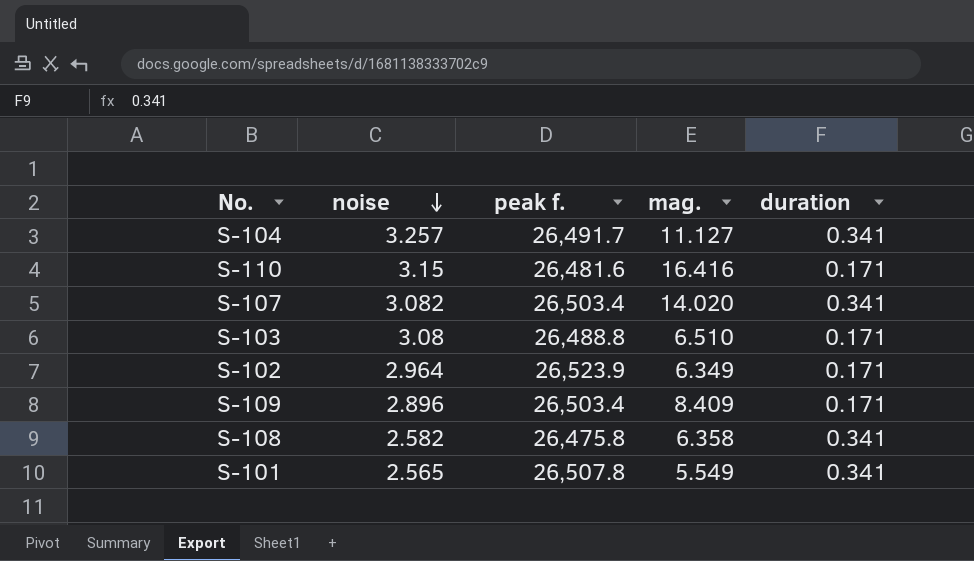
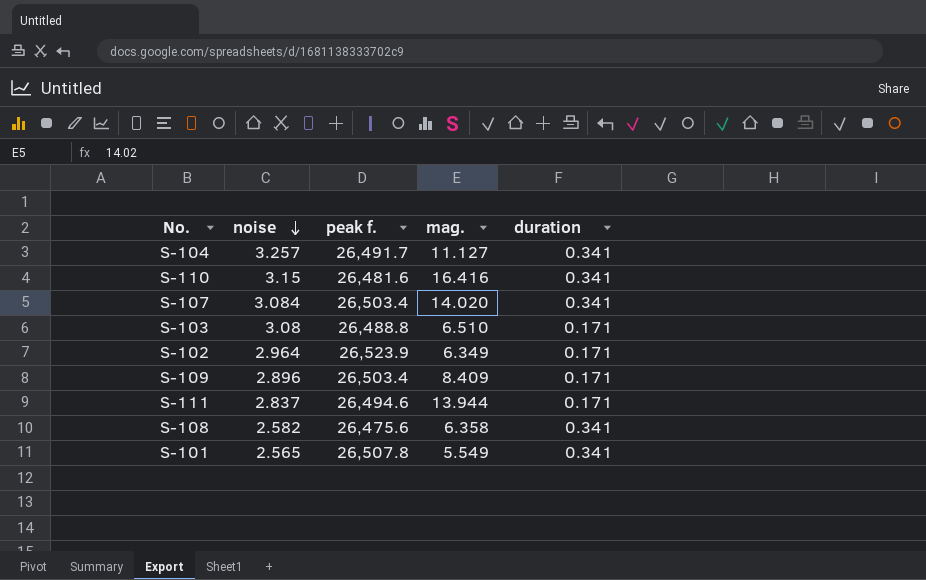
S-110 | duration: 0.171 -> 0.341
S-107 | noise: 3.082 -> 3.084
row S-111: none -> 2.837 | 26,494.6 | 13.944 | 0.171
S-108 | peak f.: 26,475.8 -> 26,475.6

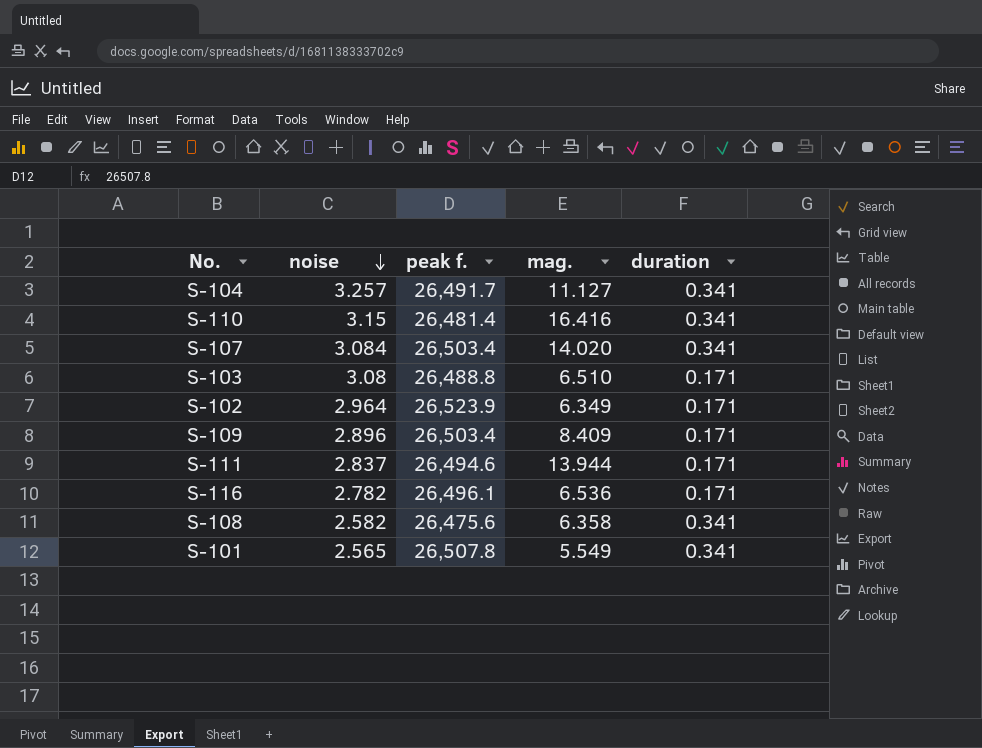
S-110 | peak f.: 26,481.6 -> 26,481.4
row S-116: none -> 2.782 | 26,496.1 | 6.536 | 0.171

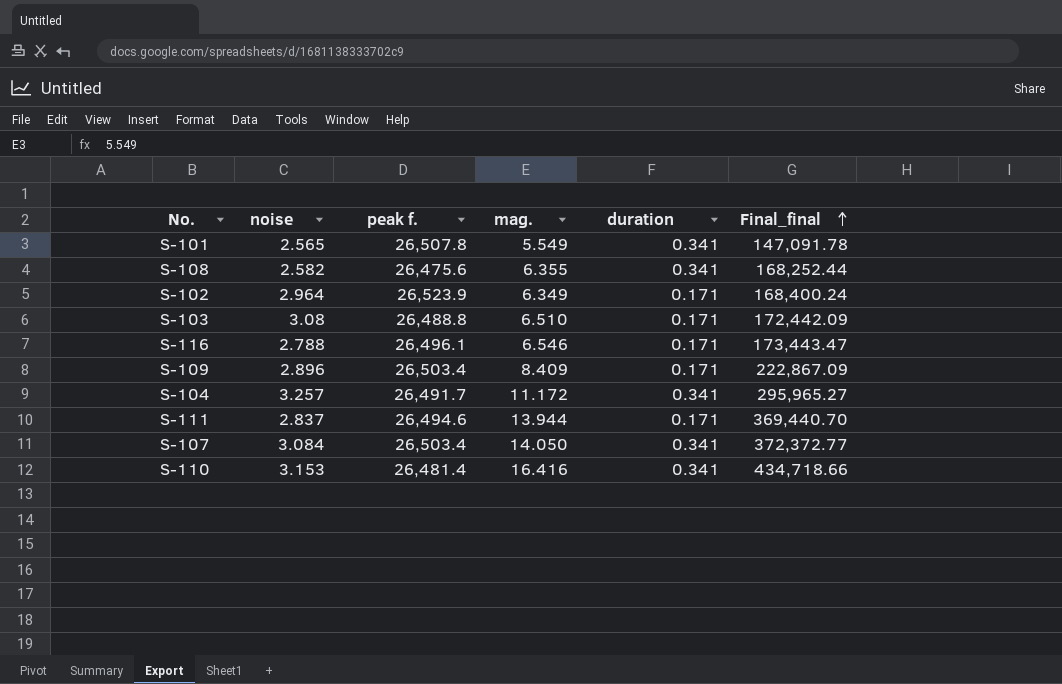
row order: noise descending -> Final_final ascending
column Final_final | formula: none -> [peak f.] * [mag.]
S-108 | mag.: 6.358 -> 6.355
S-116 | noise: 2.782 -> 2.788
S-116 | mag.: 6.536 -> 6.546
S-104 | mag.: 11.127 -> 11.172
S-107 | mag.: 14.020 -> 14.050
S-110 | noise: 3.15 -> 3.153

